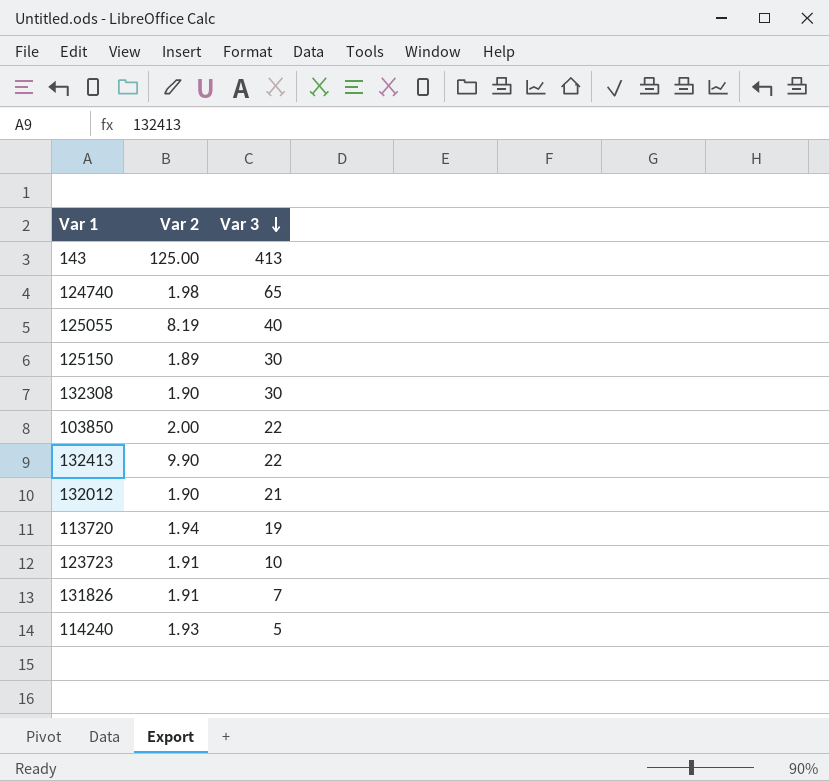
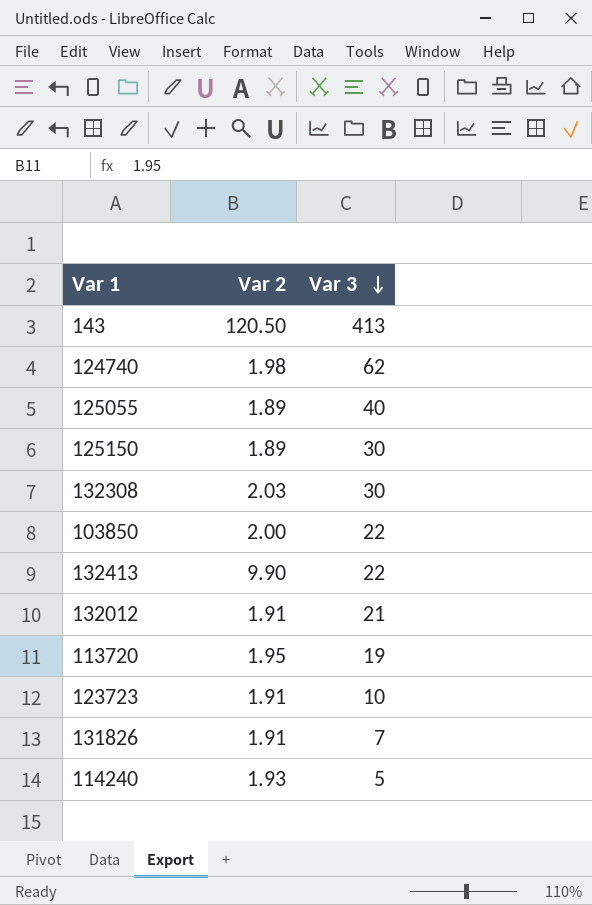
143 | Var 2: 125.00 -> 120.50
124740 | Var 3: 65 -> 62
125055 | Var 2: 8.19 -> 1.89
132308 | Var 2: 1.90 -> 2.03
132012 | Var 2: 1.90 -> 1.91
113720 | Var 2: 1.94 -> 1.95

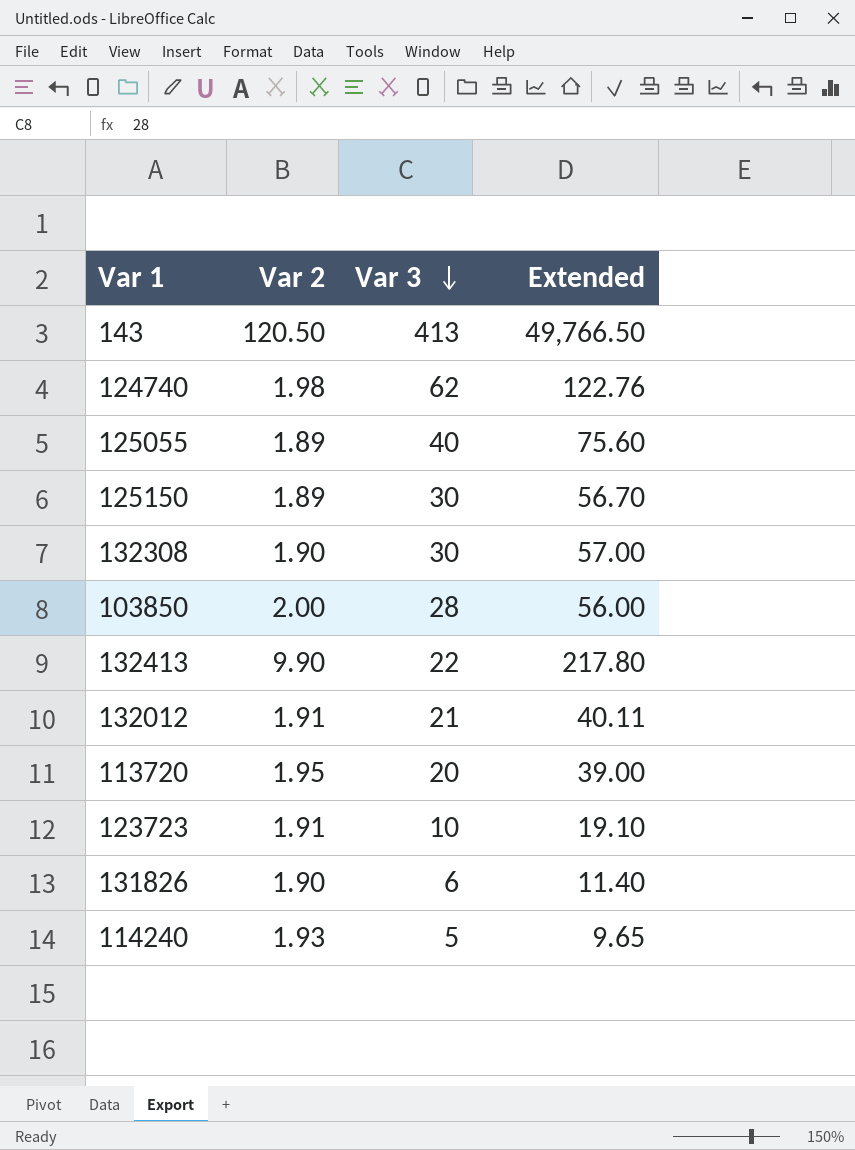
column Extended | formula: none -> [Var 2] * [Var 3]
132308 | Var 2: 2.03 -> 1.90
103850 | Var 3: 22 -> 28
113720 | Var 3: 19 -> 20
131826 | Var 2: 1.91 -> 1.90
131826 | Var 3: 7 -> 6

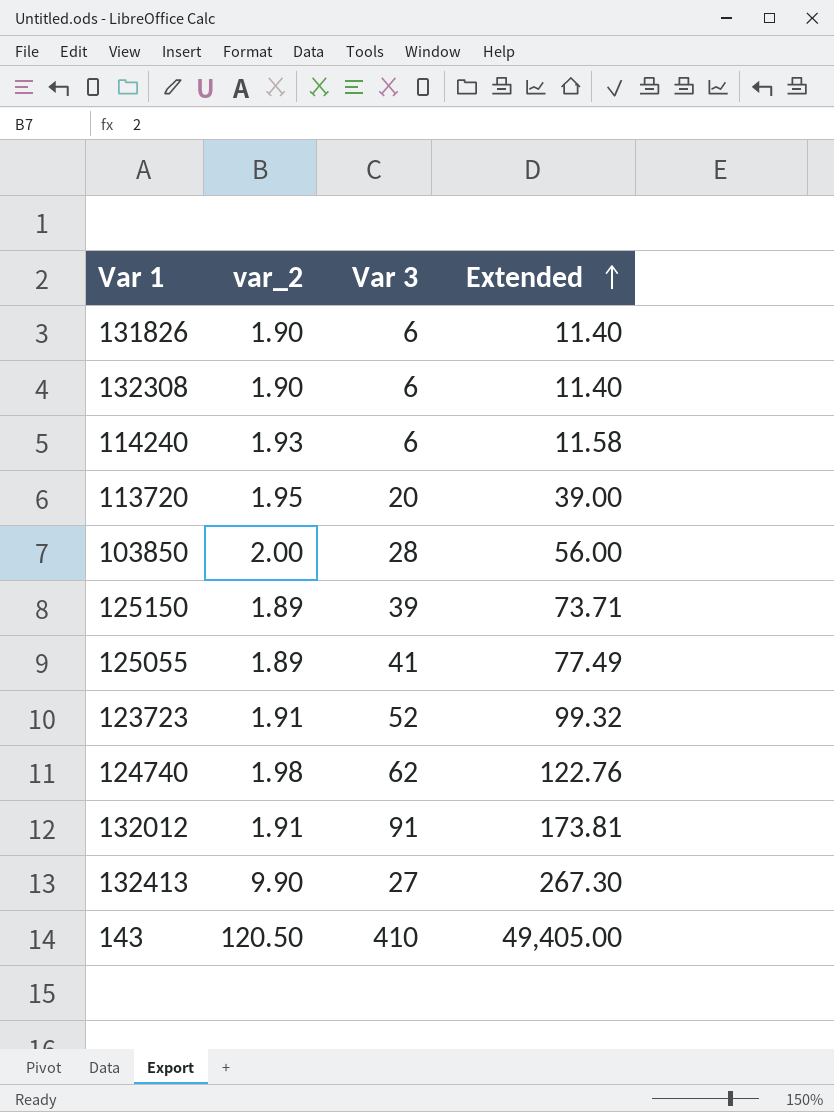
row order: Var 3 descending -> Extended ascending
column name: Var 2 -> var_2
132308 | Var 3: 30 -> 6
132308 | Extended: 57.00 -> 11.40
114240 | Var 3: 5 -> 6
114240 | Extended: 9.65 -> 11.58
125150 | Var 3: 30 -> 39
125150 | Extended: 56.70 -> 73.71
125055 | Var 3: 40 -> 41
125055 | Extended: 75.60 -> 77.49
123723 | Var 3: 10 -> 52
123723 | Extended: 19.10 -> 99.32
132012 | Var 3: 21 -> 91
132012 | Extended: 40.11 -> 173.81
132413 | Var 3: 22 -> 27
132413 | Extended: 217.80 -> 267.30
143 | Var 3: 413 -> 410
143 | Extended: 49,766.50 -> 49,405.00

